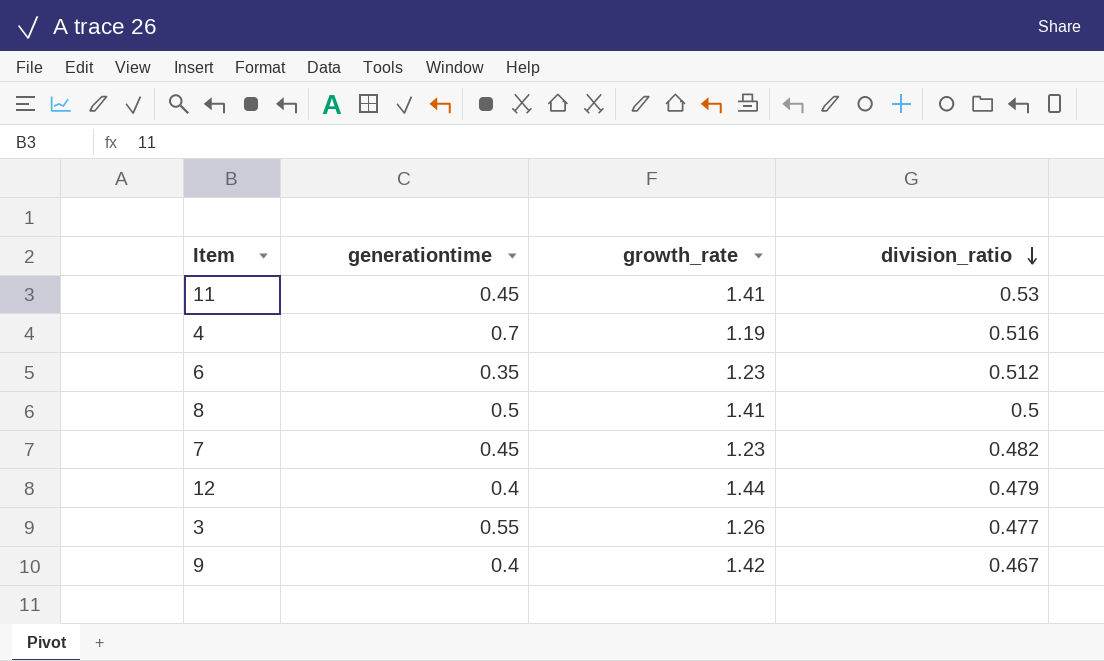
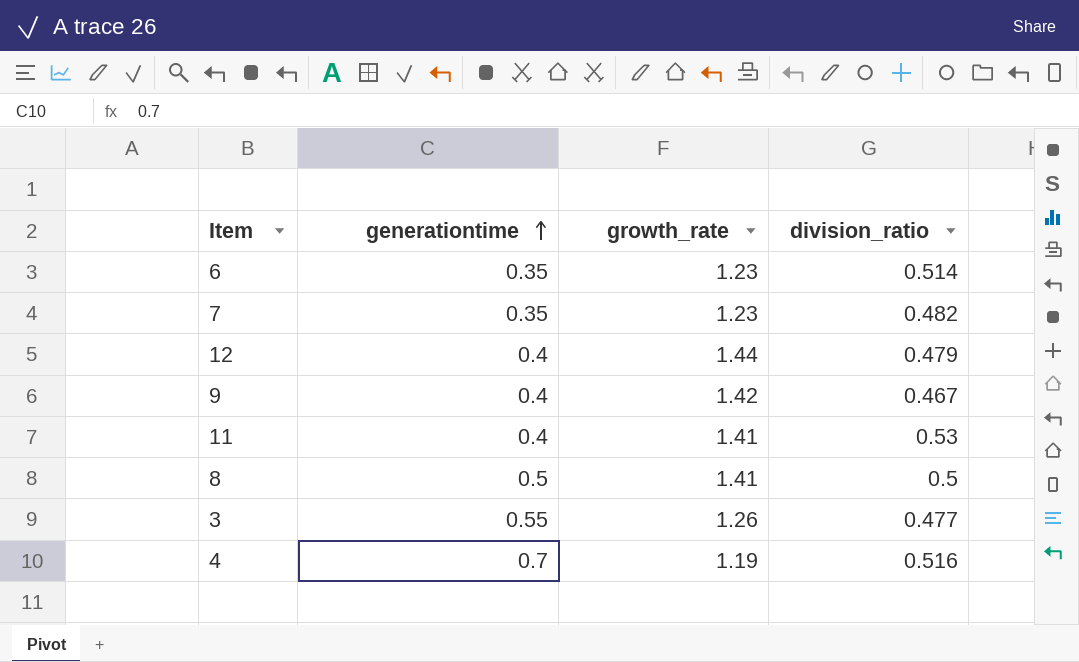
row order: division_ratio descending -> generationtime ascending
6 | division_ratio: 0.512 -> 0.514
7 | generationtime: 0.45 -> 0.35
11 | generationtime: 0.45 -> 0.4

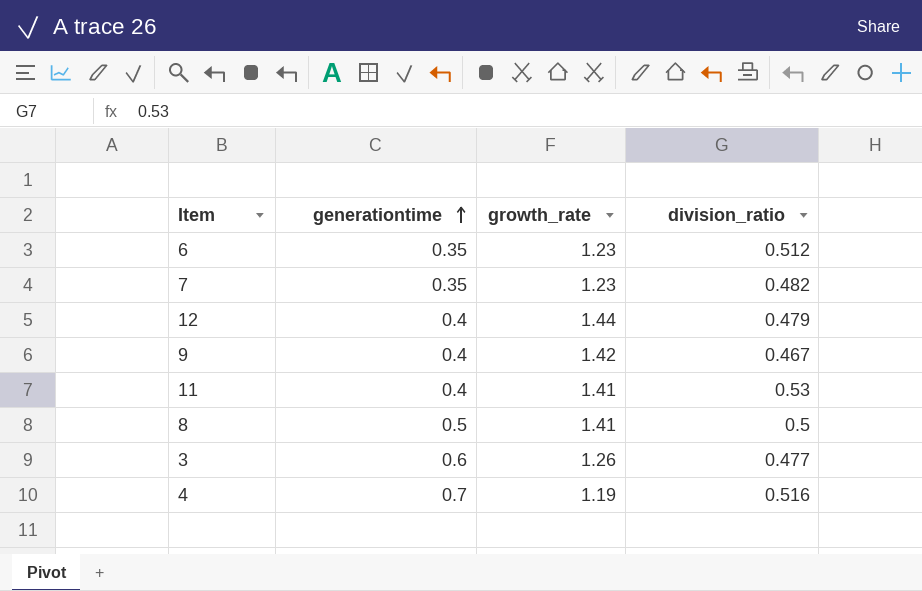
6 | division_ratio: 0.514 -> 0.512
3 | generationtime: 0.55 -> 0.6

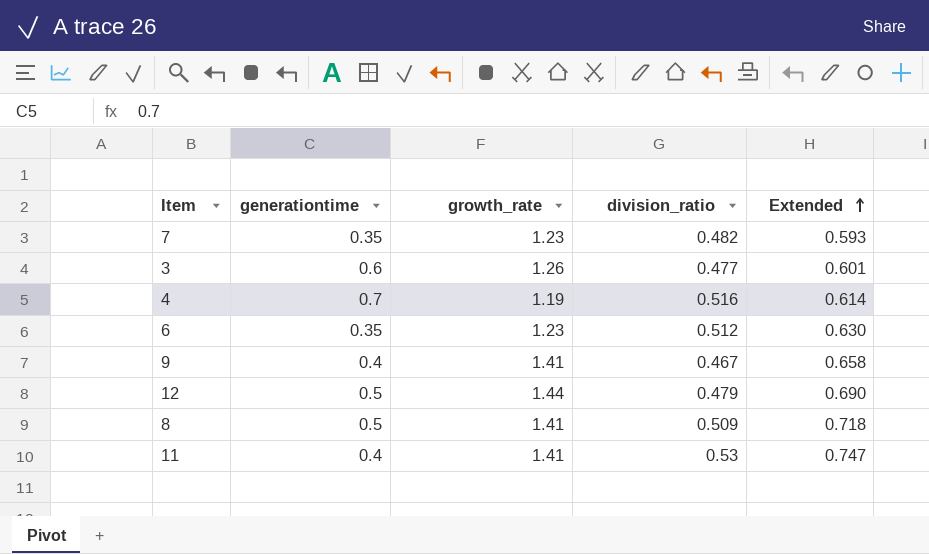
row order: generationtime ascending -> Extended ascending
column Extended | formula: none -> [growth_rate] * [division_ratio]
9 | growth_rate: 1.42 -> 1.41
12 | generationtime: 0.4 -> 0.5
8 | division_ratio: 0.5 -> 0.509

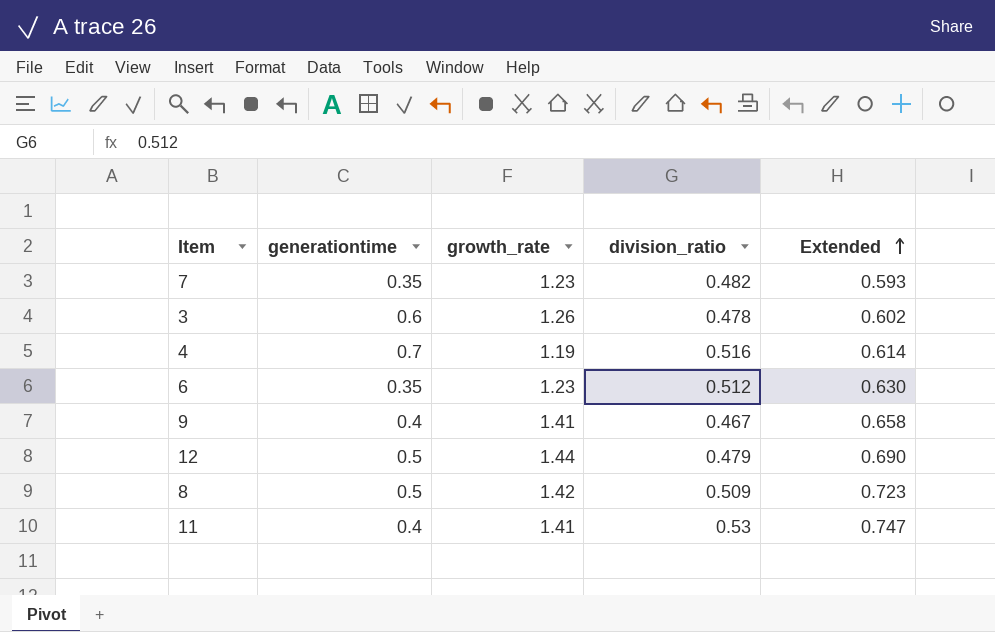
3 | division_ratio: 0.477 -> 0.478
3 | Extended: 0.601 -> 0.602
8 | growth_rate: 1.41 -> 1.42
8 | Extended: 0.718 -> 0.723

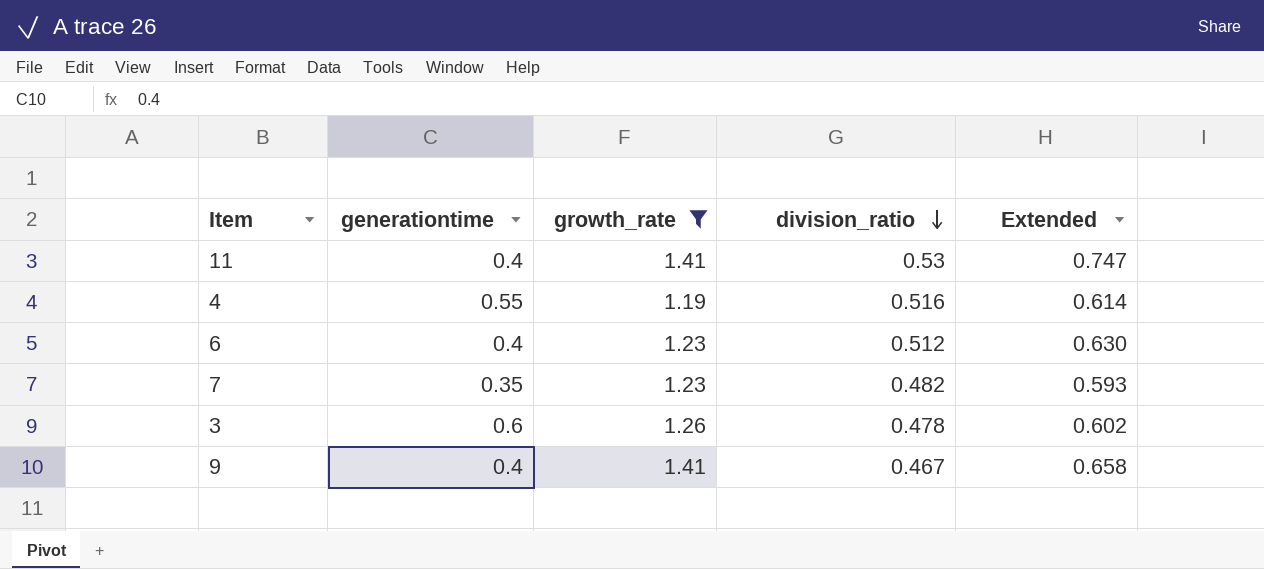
filter: none -> growth_rate <= 1.41
row order: Extended ascending -> division_ratio descending
4 | generationtime: 0.7 -> 0.55
6 | generationtime: 0.35 -> 0.4

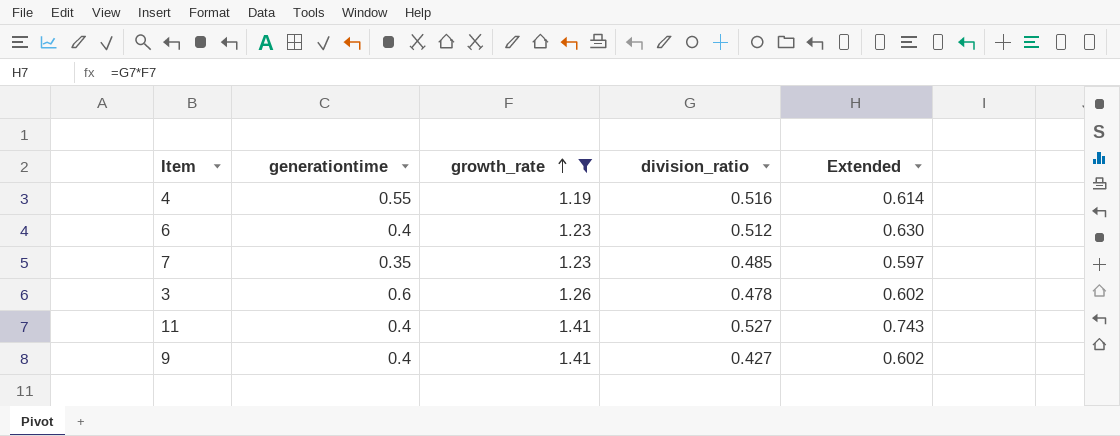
row order: division_ratio descending -> growth_rate ascending
7 | division_ratio: 0.482 -> 0.485
7 | Extended: 0.593 -> 0.597
11 | division_ratio: 0.53 -> 0.527
11 | Extended: 0.747 -> 0.743
9 | division_ratio: 0.467 -> 0.427
9 | Extended: 0.658 -> 0.602

